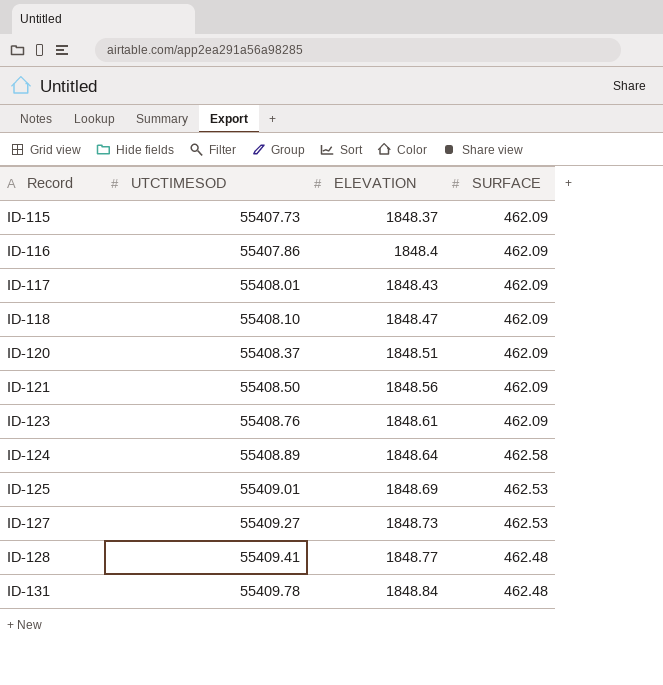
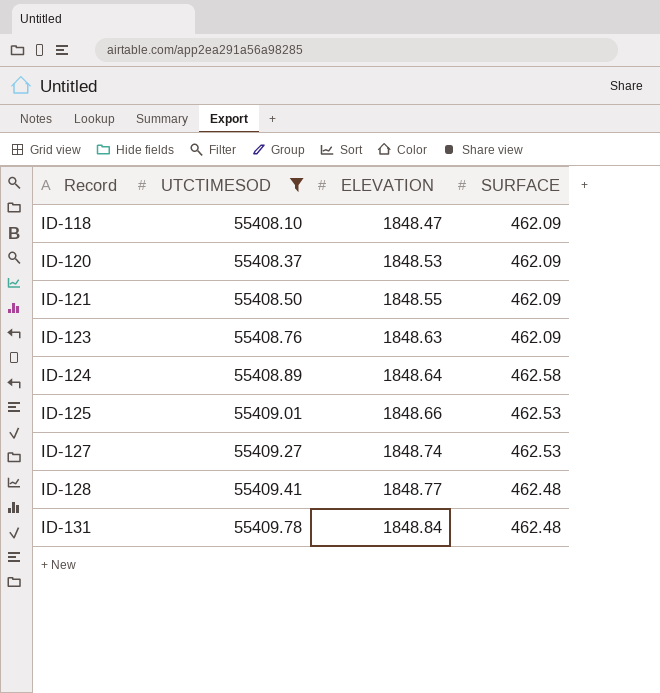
filter: none -> UTCTIMESOD >= 55408.10
ID-120 | ELEVATION: 1848.51 -> 1848.53
ID-121 | ELEVATION: 1848.56 -> 1848.55
ID-123 | ELEVATION: 1848.61 -> 1848.63
ID-125 | ELEVATION: 1848.69 -> 1848.66
ID-127 | ELEVATION: 1848.73 -> 1848.74

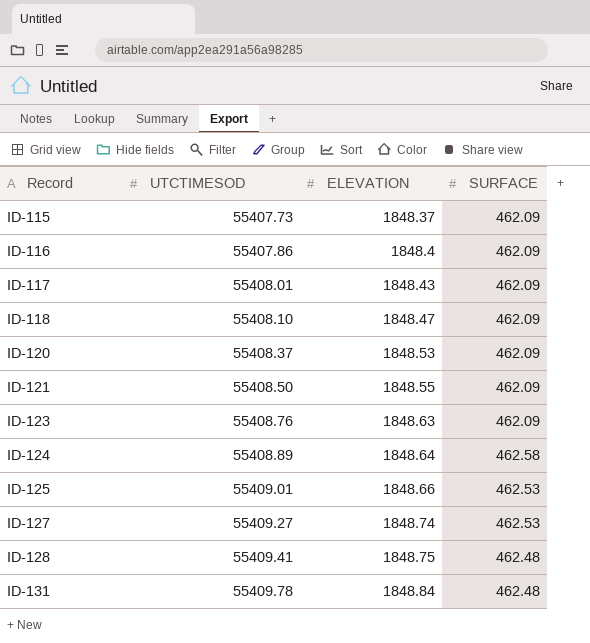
filter: UTCTIMESOD >= 55408.10 -> none
ID-128 | ELEVATION: 1848.77 -> 1848.75

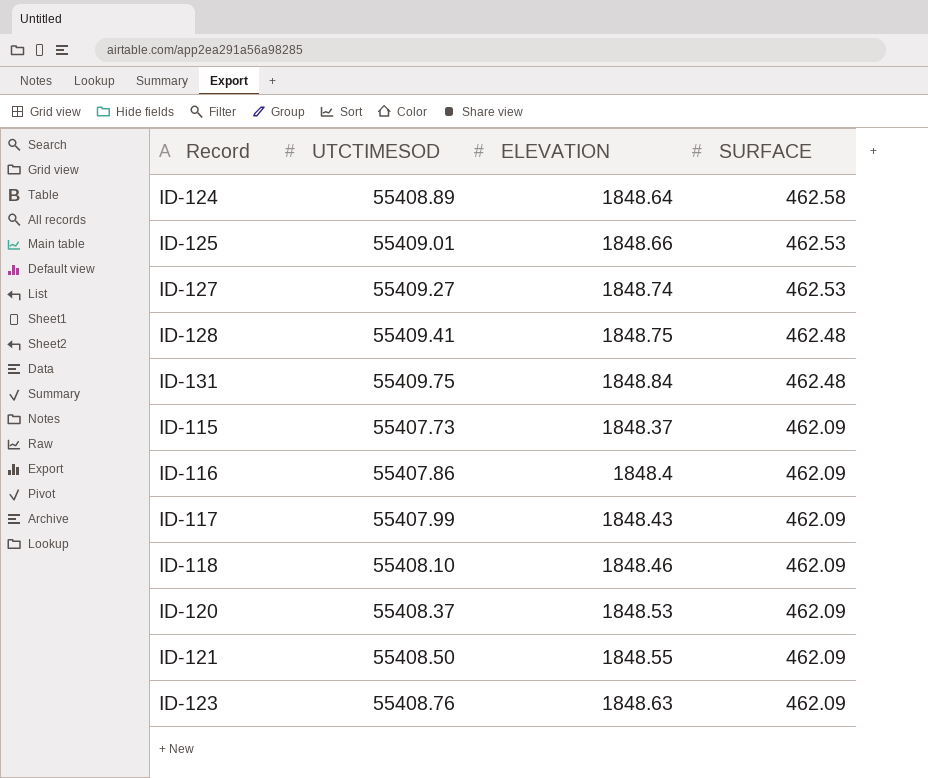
row order: Record ascending -> SURFACE descending
ID-131 | UTCTIMESOD: 55409.78 -> 55409.75
ID-117 | UTCTIMESOD: 55408.01 -> 55407.99
ID-118 | ELEVATION: 1848.47 -> 1848.46

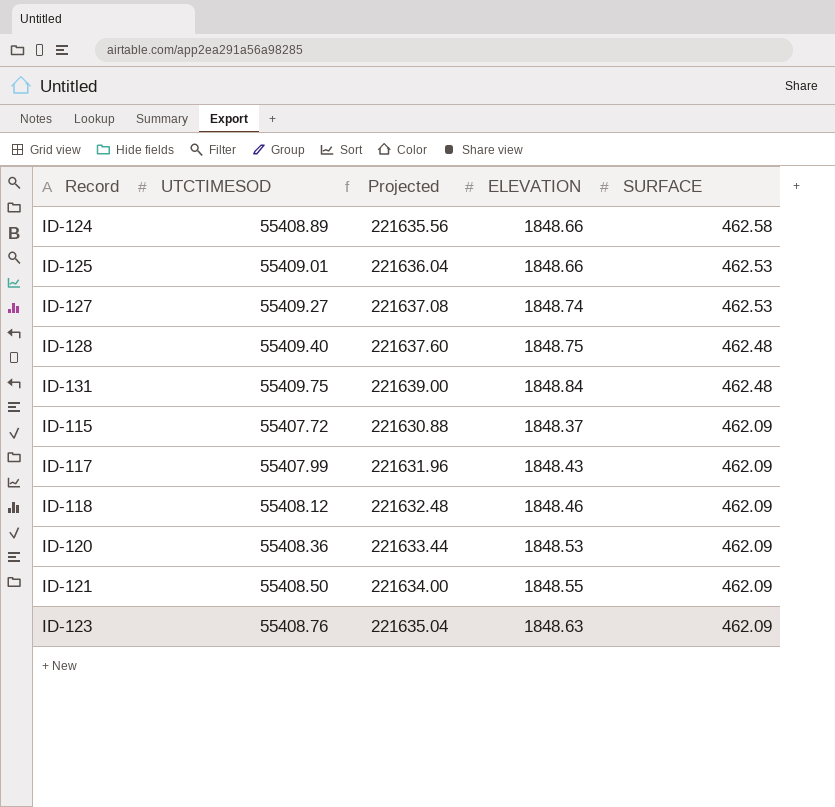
column Projected | formula: none -> [UTCTIMESOD] * 4
row ID-116: 55407.86 | 1848.4 | 462.09 -> none
ID-124 | ELEVATION: 1848.64 -> 1848.66
ID-128 | UTCTIMESOD: 55409.41 -> 55409.40
ID-115 | UTCTIMESOD: 55407.73 -> 55407.72
ID-118 | UTCTIMESOD: 55408.10 -> 55408.12
ID-120 | UTCTIMESOD: 55408.37 -> 55408.36

